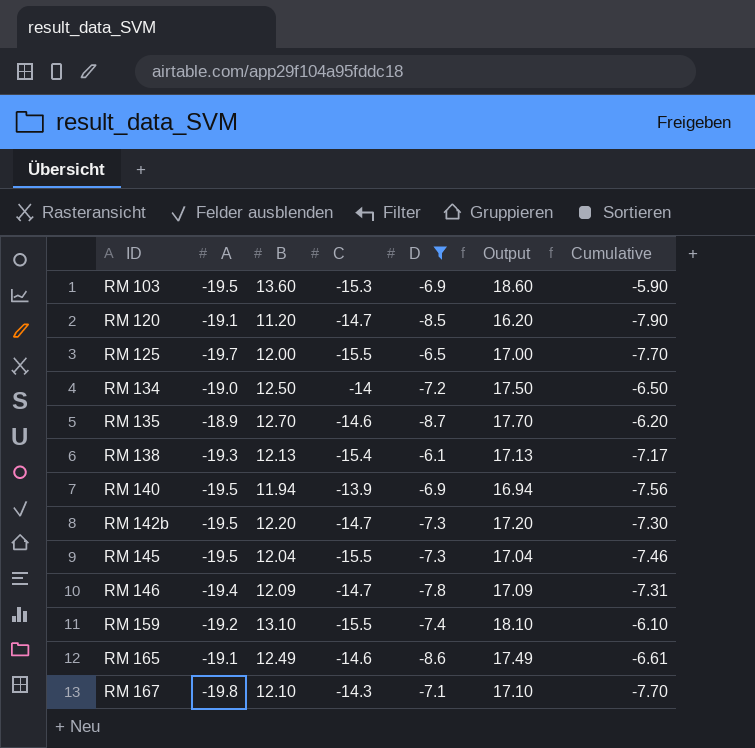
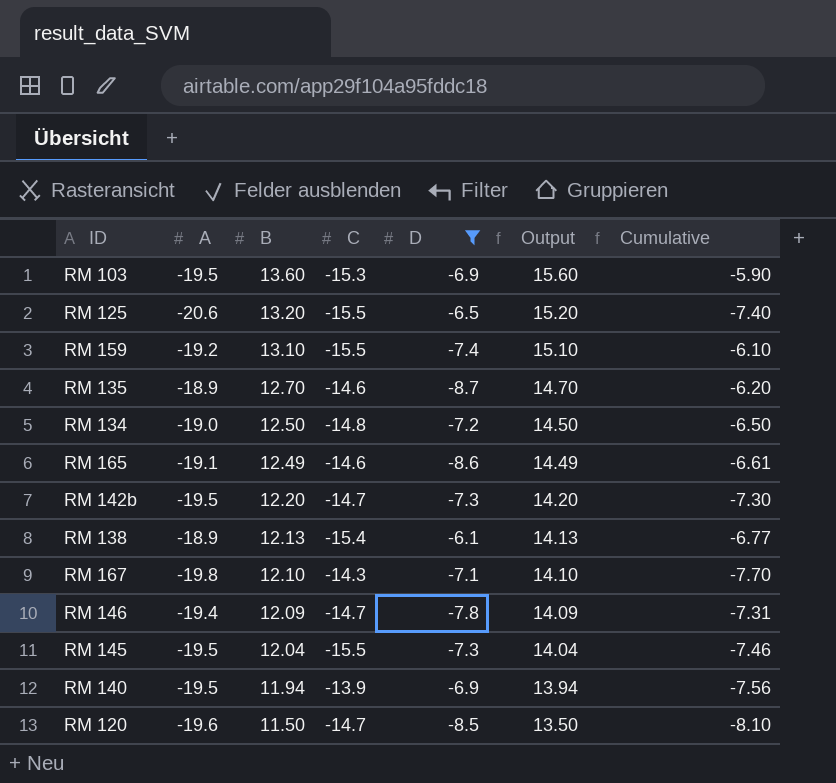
row order: ID ascending -> B descending
column Output | formula: [B] + 5 -> [B] + 2
RM 125 | A: -19.7 -> -20.6
RM 125 | B: 12.00 -> 13.20
RM 125 | Cumulative: -7.70 -> -7.40
RM 134 | C: -14 -> -14.8
RM 138 | A: -19.3 -> -18.9
RM 138 | Cumulative: -7.17 -> -6.77
RM 120 | A: -19.1 -> -19.6
RM 120 | B: 11.20 -> 11.50
RM 120 | Cumulative: -7.90 -> -8.10

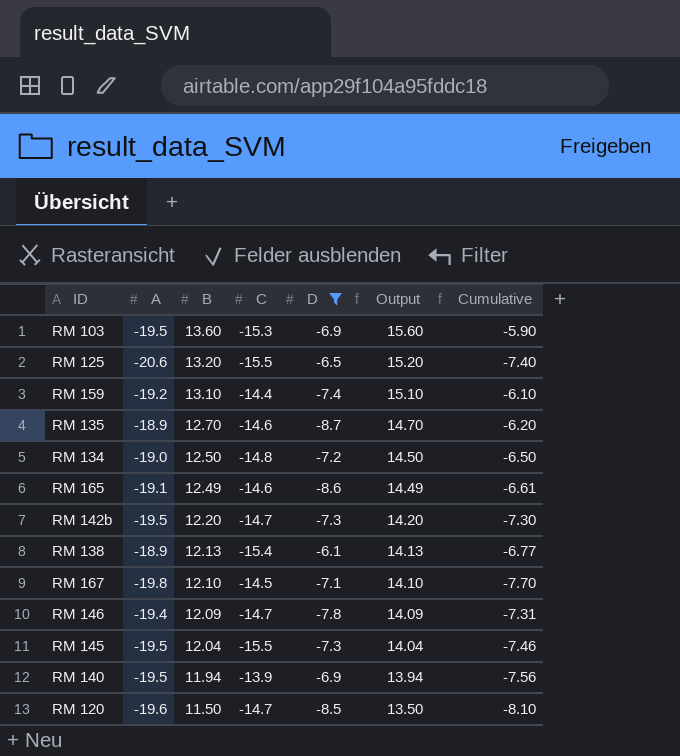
RM 159 | C: -15.5 -> -14.4
RM 167 | C: -14.3 -> -14.5

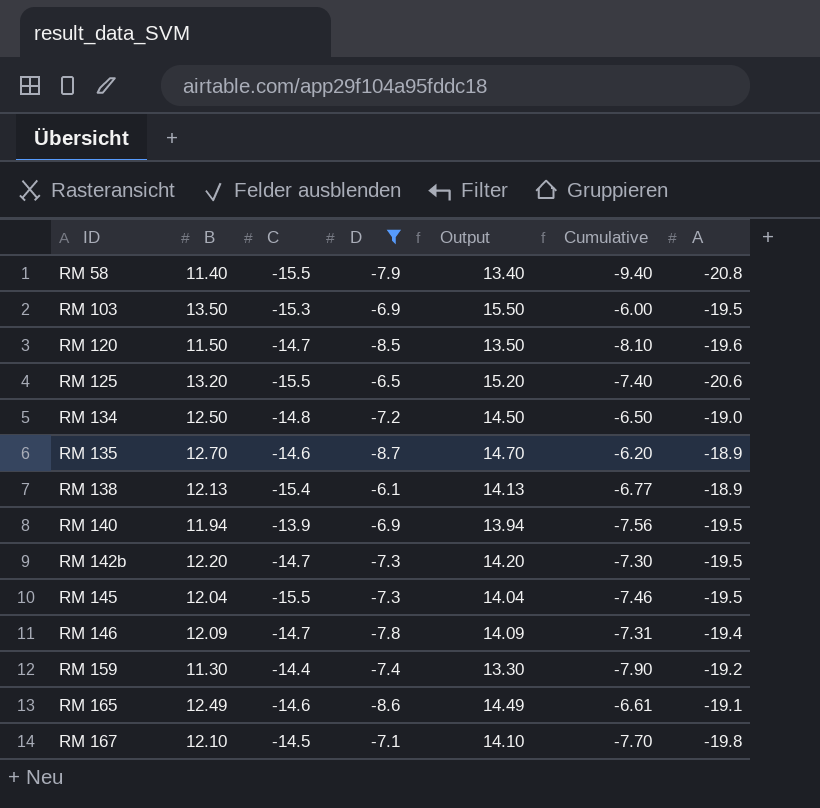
row order: B descending -> ID ascending
column A | position: 2 -> 7
row RM 58: none -> 11.40 | -15.5 | -7.9 | 13.40 | -9.40 | -20.8
RM 103 | B: 13.60 -> 13.50
RM 103 | Output: 15.60 -> 15.50
RM 103 | Cumulative: -5.90 -> -6.00
RM 159 | B: 13.10 -> 11.30
RM 159 | Output: 15.10 -> 13.30
RM 159 | Cumulative: -6.10 -> -7.90

